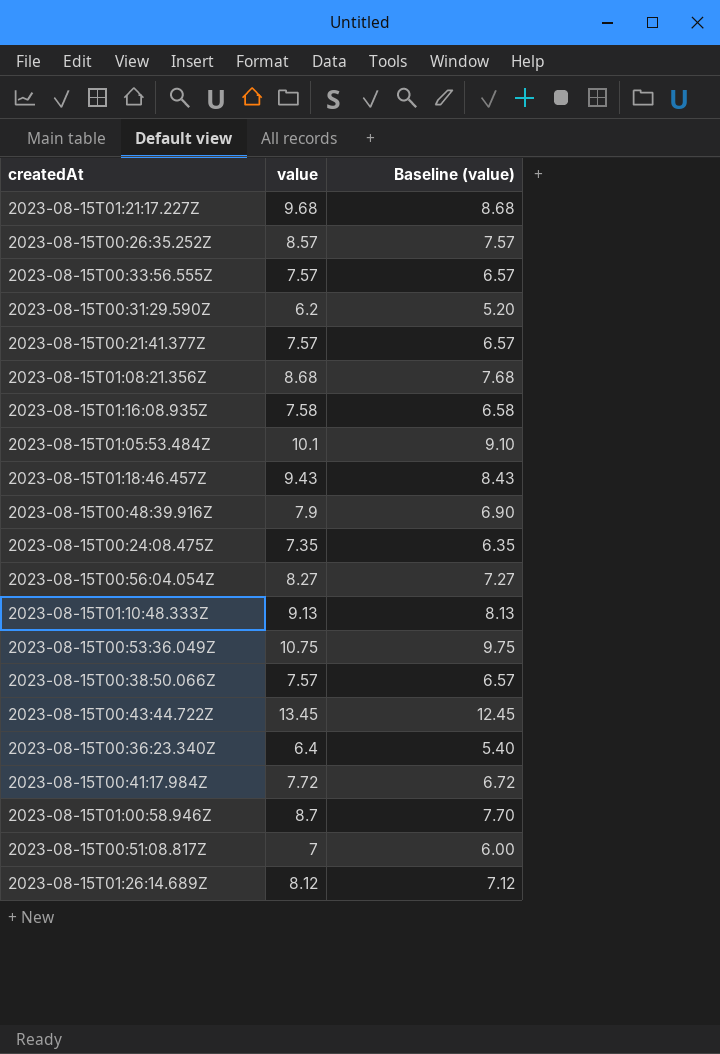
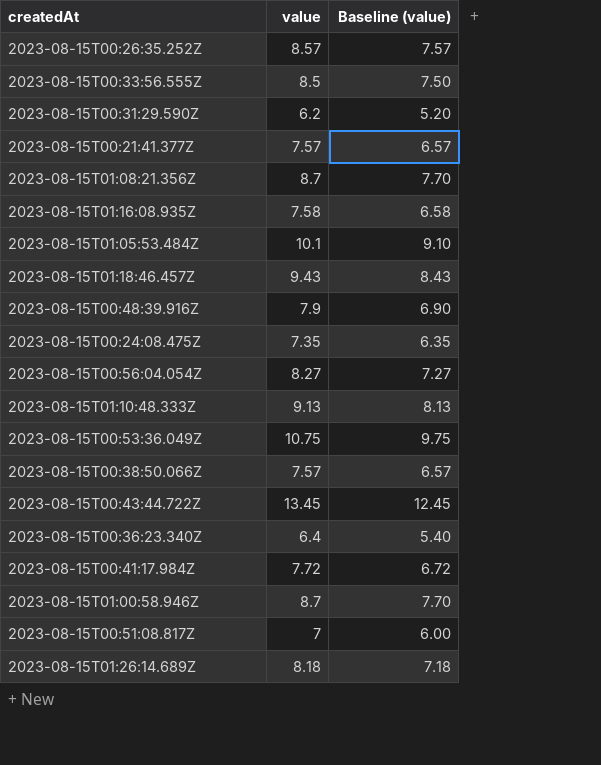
row 2023-08-15T01:21:17.227Z: 9.68 | 8.68 -> none
2023-08-15T00:33:56.555Z | value: 7.57 -> 8.5
2023-08-15T00:33:56.555Z | Baseline (value): 6.57 -> 7.50
2023-08-15T01:08:21.356Z | value: 8.68 -> 8.7
2023-08-15T01:08:21.356Z | Baseline (value): 7.68 -> 7.70
2023-08-15T01:26:14.689Z | value: 8.12 -> 8.18
2023-08-15T01:26:14.689Z | Baseline (value): 7.12 -> 7.18

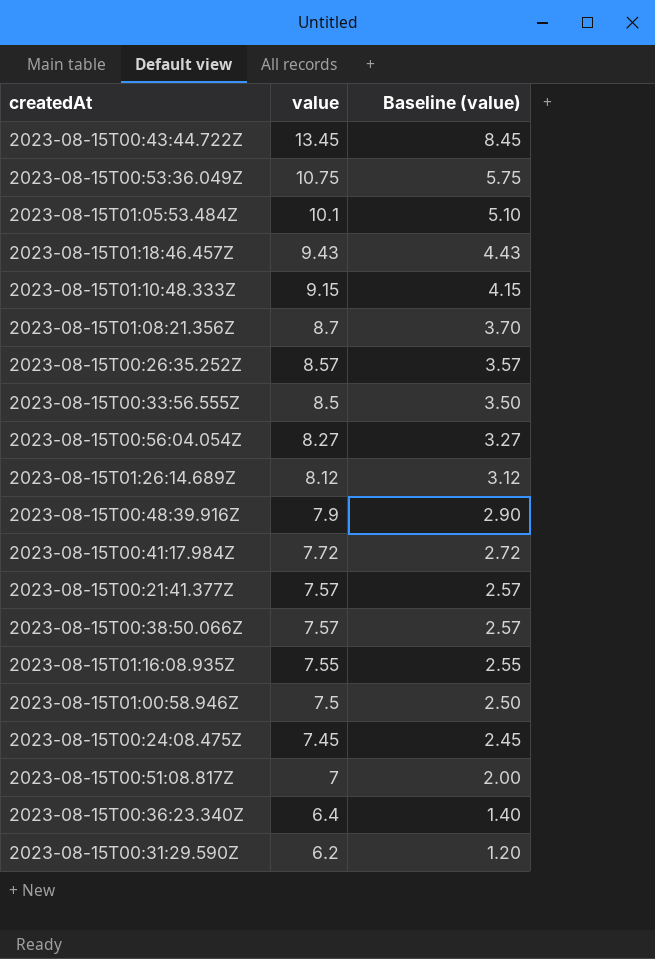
row order: none -> value descending
column Baseline (value) | formula: [value] - 1 -> [value] - 5
2023-08-15T01:10:48.333Z | value: 9.13 -> 9.15
2023-08-15T01:26:14.689Z | value: 8.18 -> 8.12
2023-08-15T01:16:08.935Z | value: 7.58 -> 7.55
2023-08-15T01:00:58.946Z | value: 8.7 -> 7.5
2023-08-15T00:24:08.475Z | value: 7.35 -> 7.45

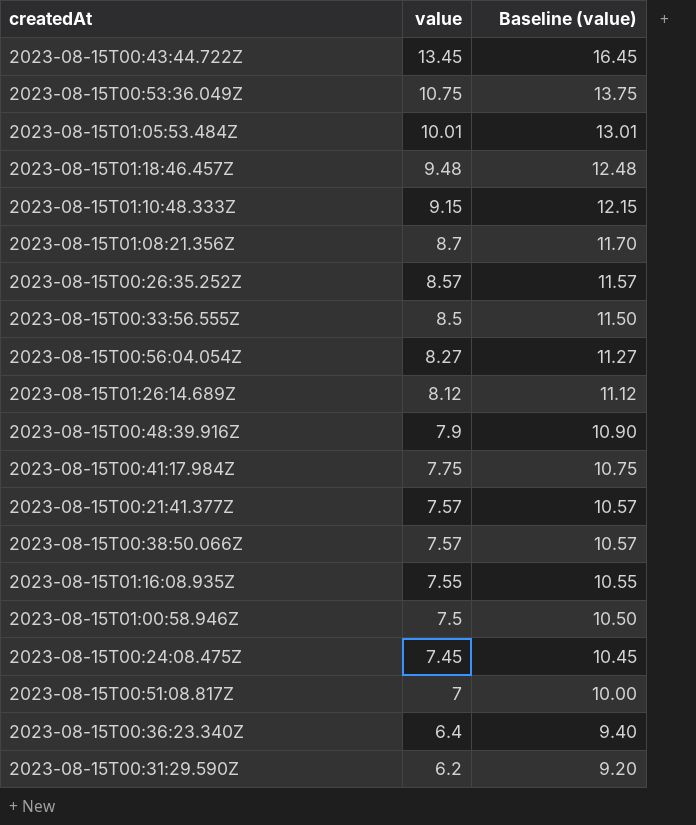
column Baseline (value) | formula: [value] - 5 -> [value] + 3
2023-08-15T01:05:53.484Z | value: 10.1 -> 10.01
2023-08-15T01:18:46.457Z | value: 9.43 -> 9.48
2023-08-15T00:41:17.984Z | value: 7.72 -> 7.75

